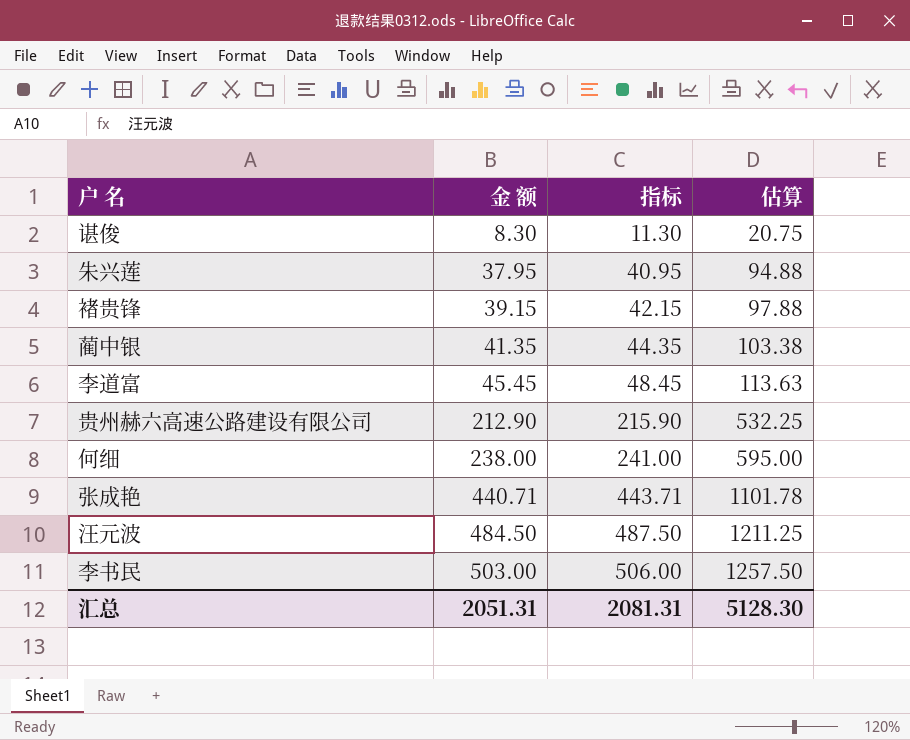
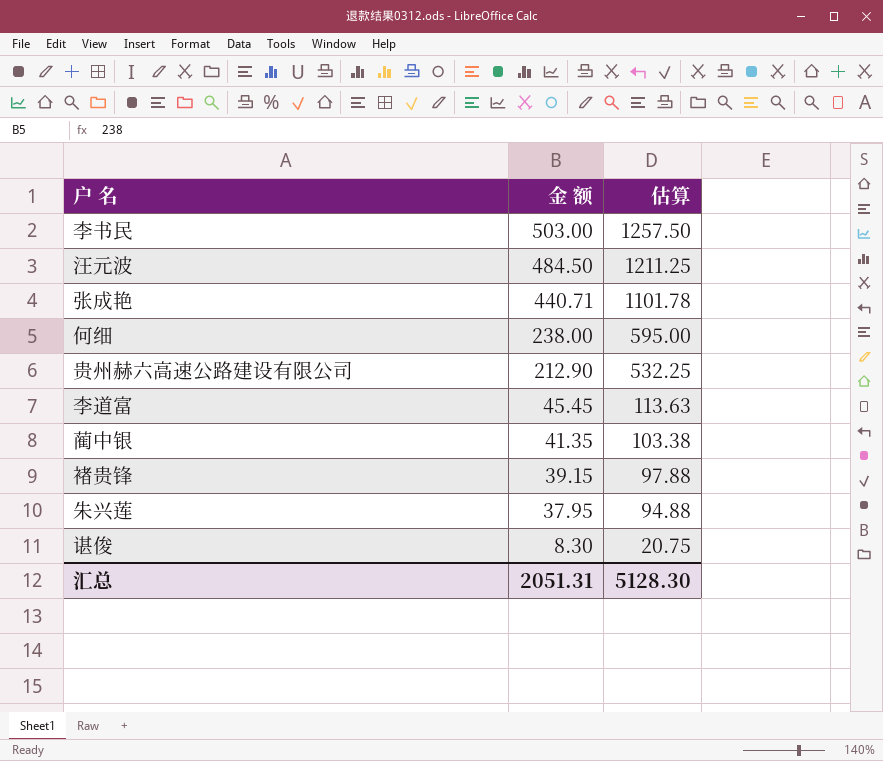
row order: 金 额 ascending -> 金 额 descending
column 指标 | formula: [金 额] + 3 -> none

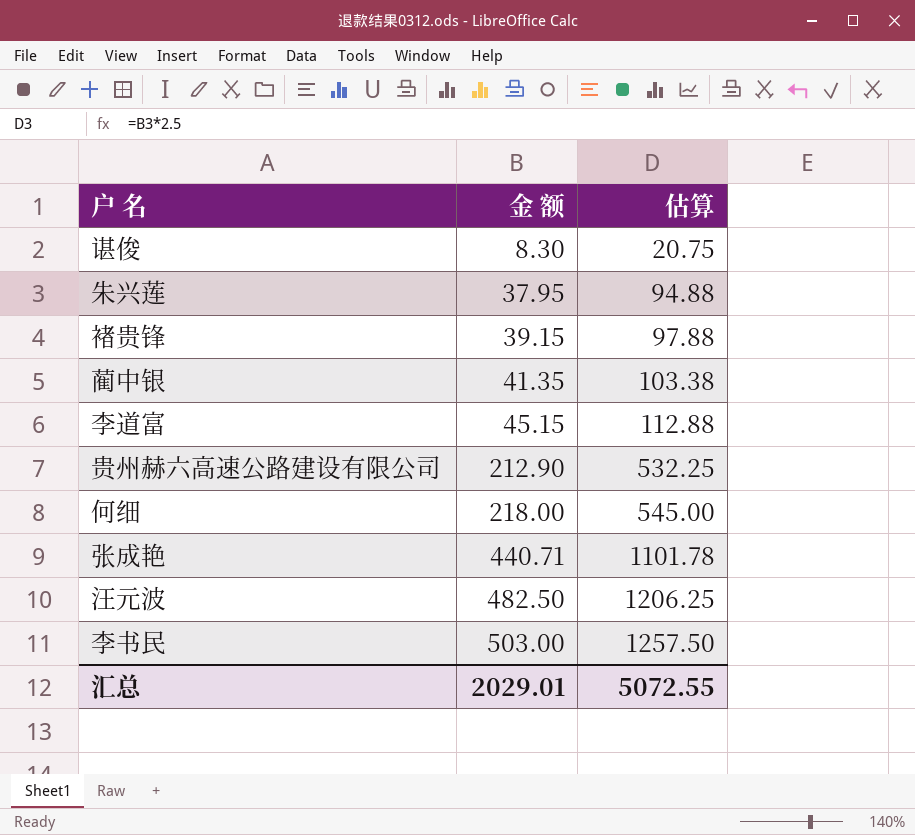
row order: 金 额 descending -> 金 额 ascending
李道富 | 金 额: 45.45 -> 45.15
李道富 | 估算: 113.63 -> 112.88
何细 | 金 额: 238.00 -> 218.00
何细 | 估算: 595.00 -> 545.00
汪元波 | 金 额: 484.50 -> 482.50
汪元波 | 估算: 1211.25 -> 1206.25
汇总 | 金 额: 2051.31 -> 2029.01
汇总 | 估算: 5128.30 -> 5072.55

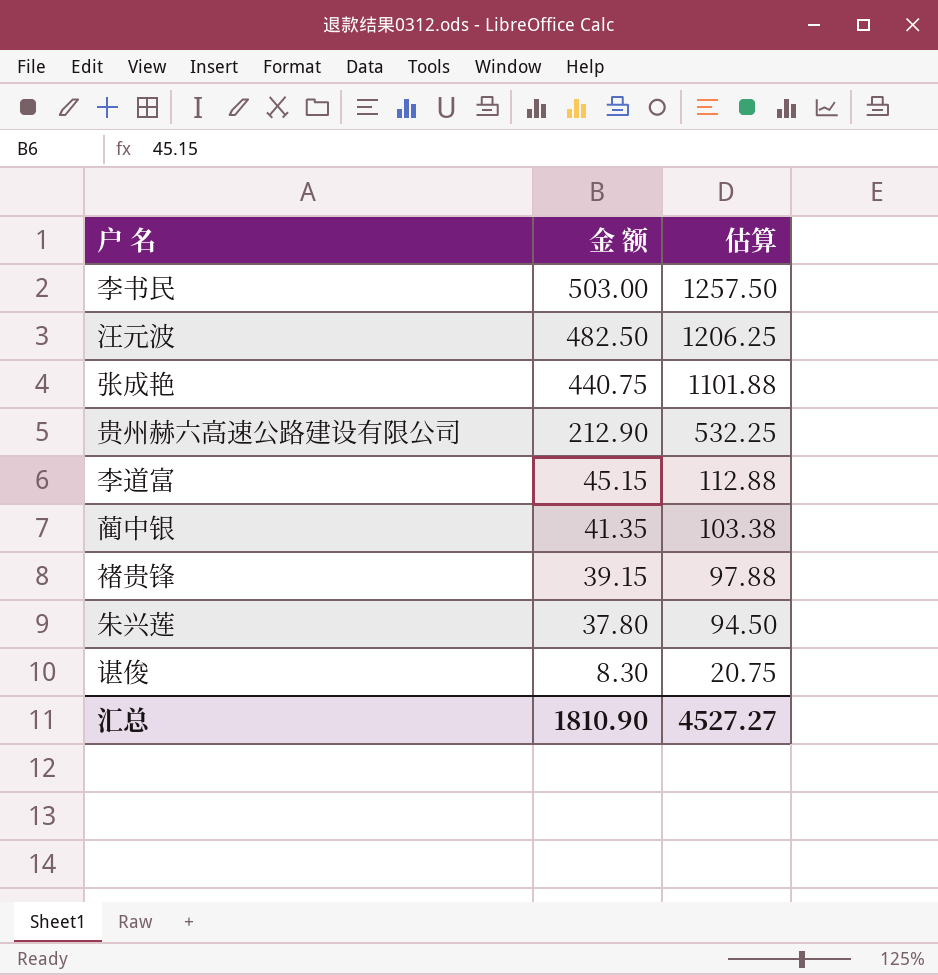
row order: 金 额 ascending -> 金 额 descending
row 何细: 218.00 | 545.00 -> none
张成艳 | 金 额: 440.71 -> 440.75
张成艳 | 估算: 1101.78 -> 1101.88
朱兴莲 | 金 额: 37.95 -> 37.80
朱兴莲 | 估算: 94.88 -> 94.50
汇总 | 金 额: 2029.01 -> 1810.90
汇总 | 估算: 5072.55 -> 4527.27

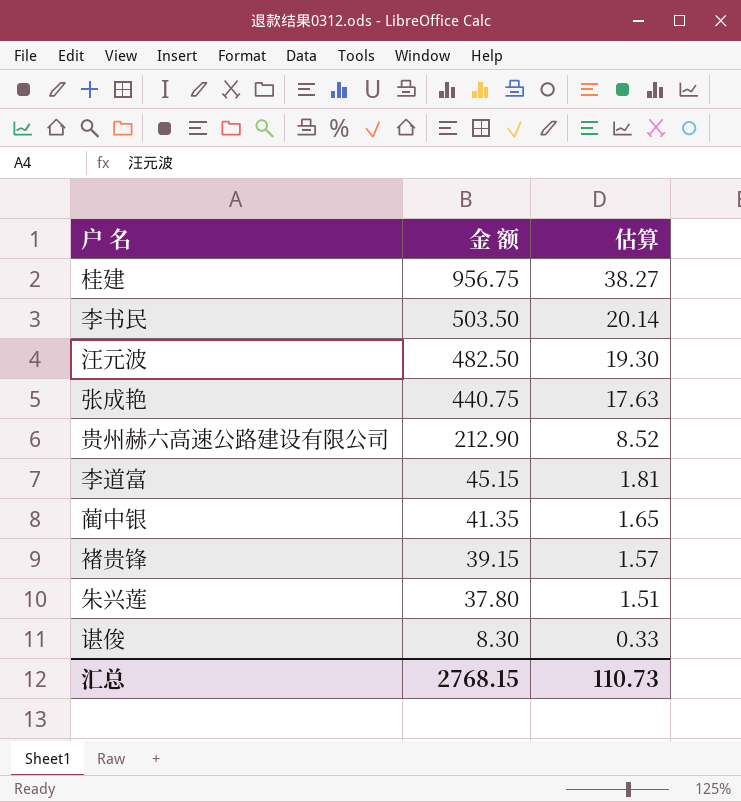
column 估算 | formula: [金 额] * 2.5 -> [金 额] * 0.04
row 桂建: none -> 956.75 | 38.27
李书民 | 金 额: 503.00 -> 503.50
汇总 | 金 额: 1810.90 -> 2768.15
汇总 | 估算: 4527.27 -> 110.73

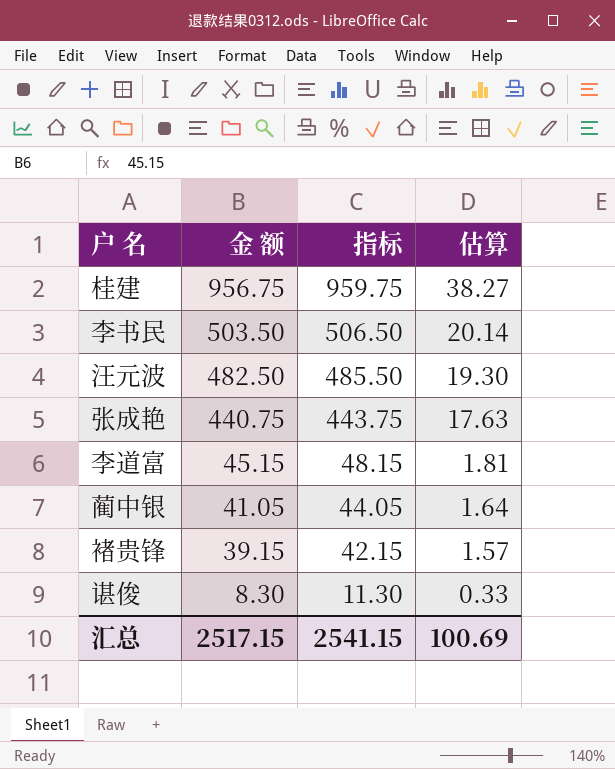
column 指标 | formula: none -> [金 额] + 3
row 贵州赫六高速公路建设有限公司: 212.90 | 8.52 -> none
row 朱兴莲: 37.80 | 1.51 -> none
蔺中银 | 金 额: 41.35 -> 41.05
蔺中银 | 估算: 1.65 -> 1.64
汇总 | 金 额: 2768.15 -> 2517.15
汇总 | 估算: 110.73 -> 100.69

